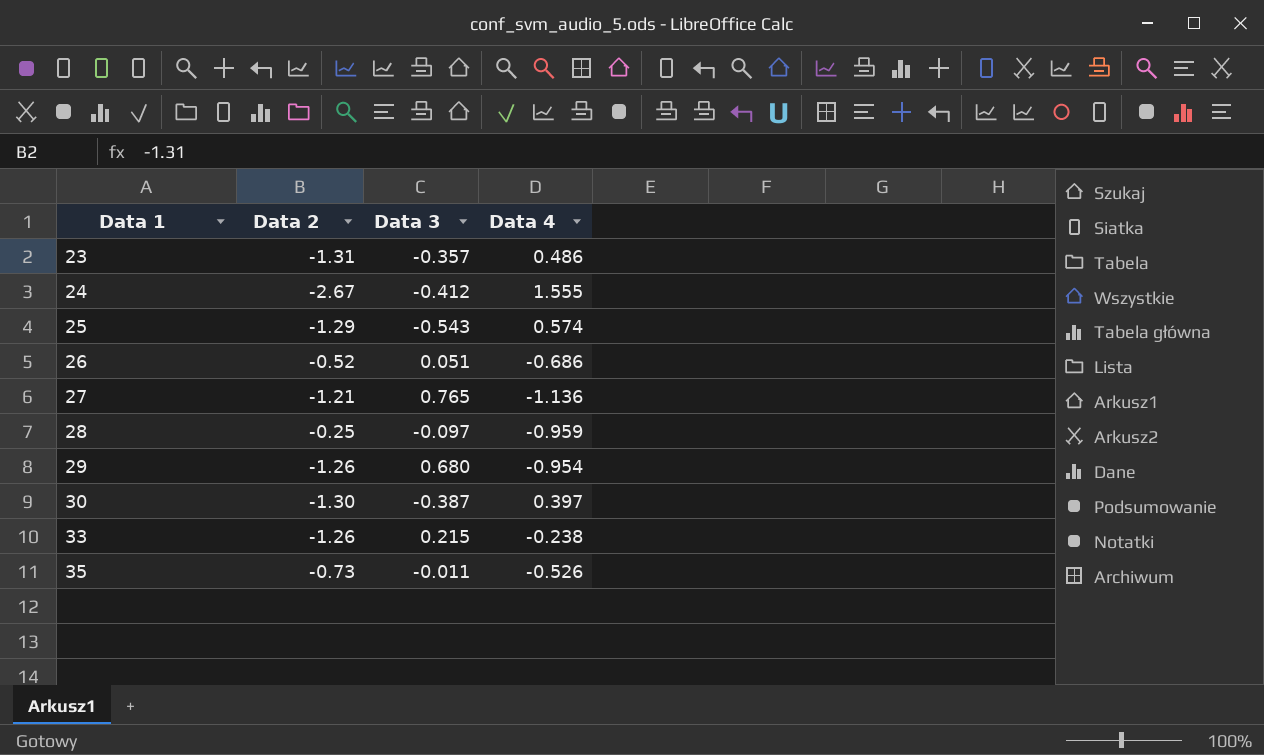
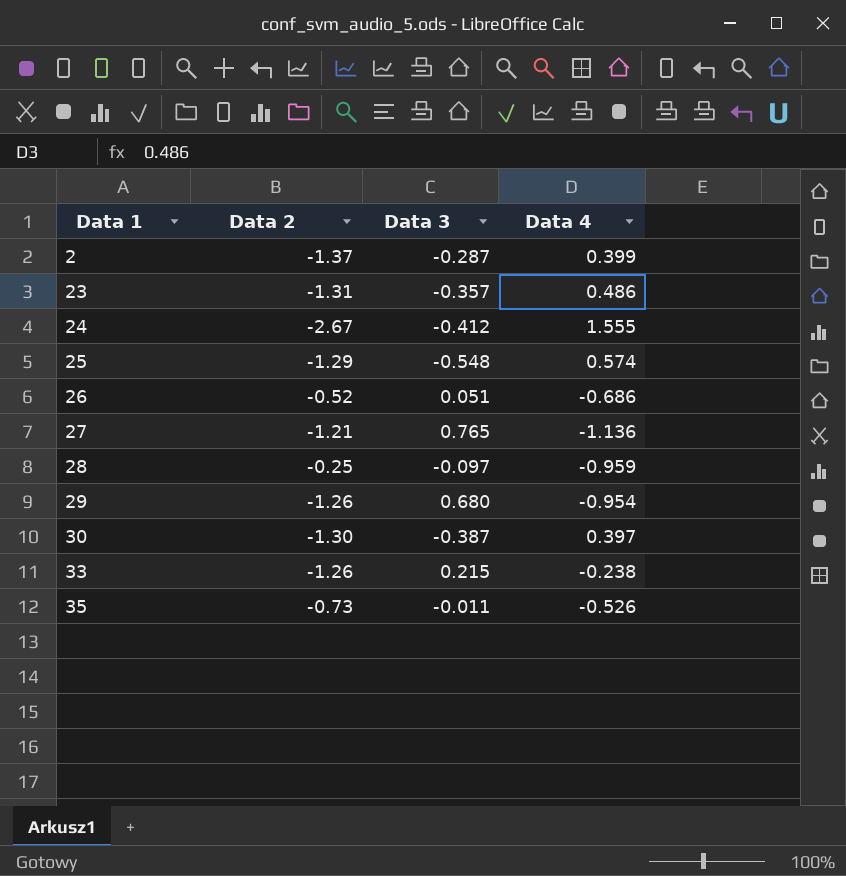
row 2: none -> -1.37 | -0.287 | 0.399
25 | Data 3: -0.543 -> -0.548

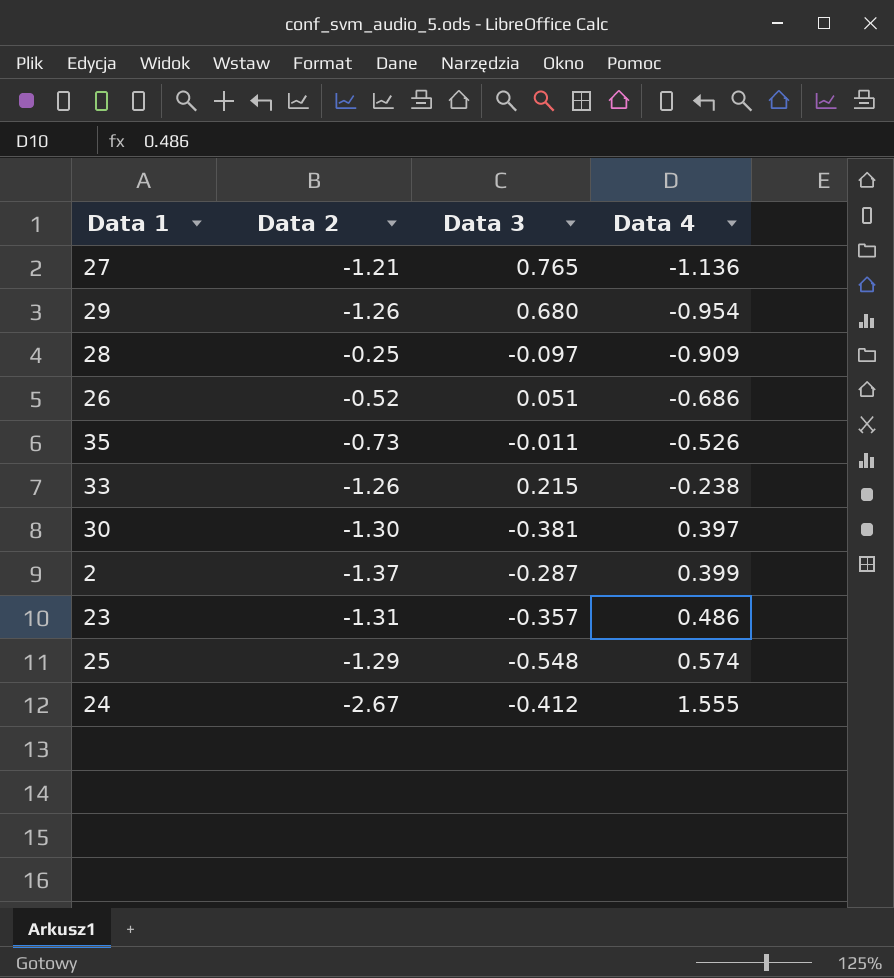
row order: Data 1 ascending -> Data 4 ascending
28 | Data 4: -0.959 -> -0.909
30 | Data 3: -0.387 -> -0.381

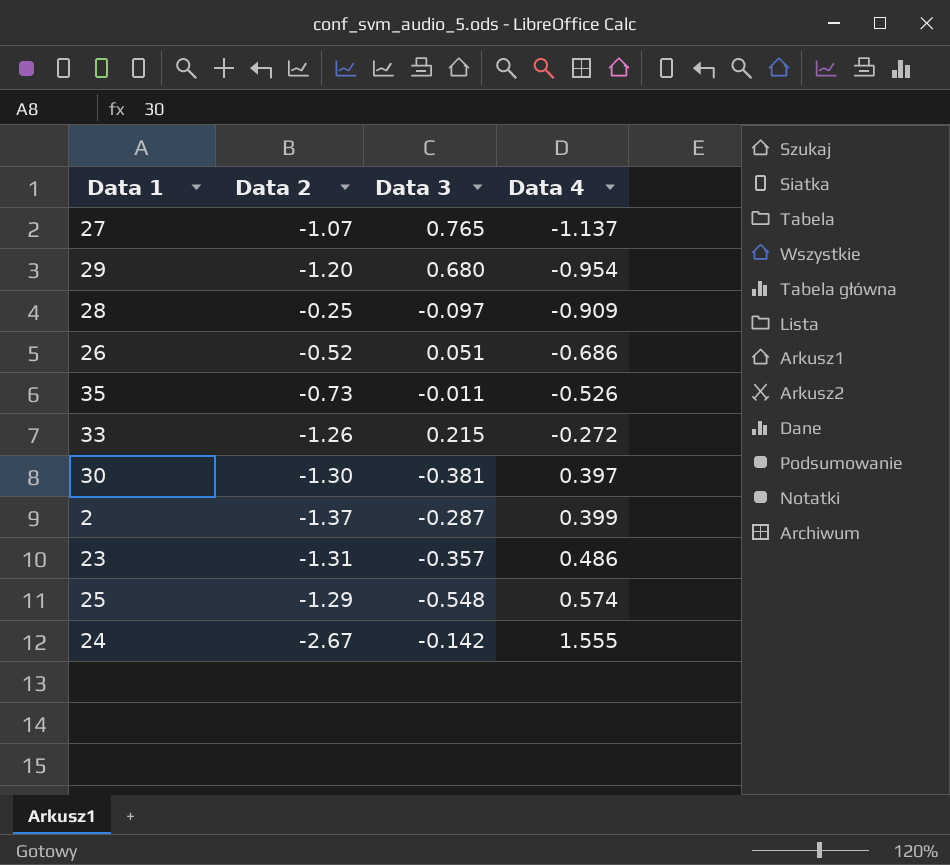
27 | Data 2: -1.21 -> -1.07
27 | Data 4: -1.136 -> -1.137
29 | Data 2: -1.26 -> -1.20
33 | Data 4: -0.238 -> -0.272
24 | Data 3: -0.412 -> -0.142

